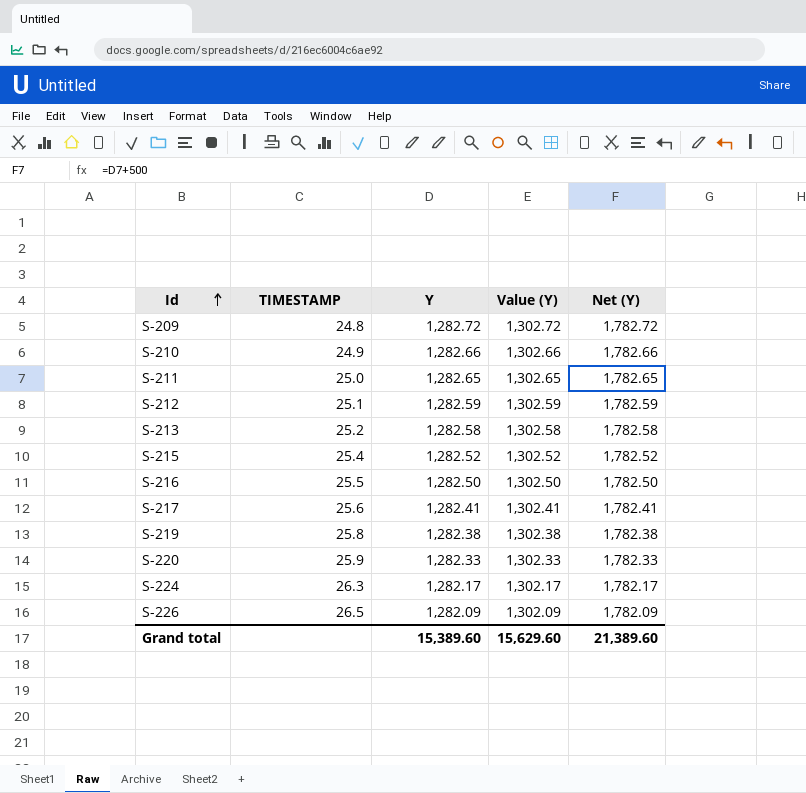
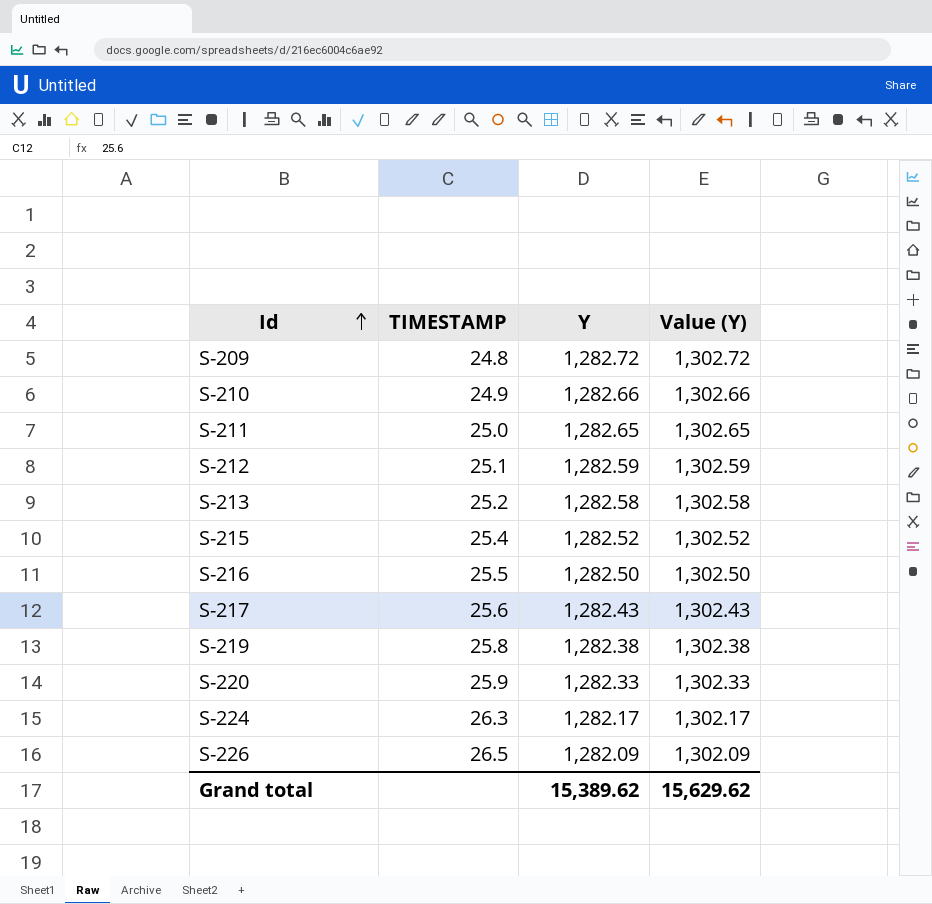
column Net (Y) | formula: [Y] + 500 -> none
S-217 | Y: 1,282.41 -> 1,282.43
S-217 | Value (Y): 1,302.41 -> 1,302.43
Grand total | Y: 15,389.60 -> 15,389.62
Grand total | Value (Y): 15,629.60 -> 15,629.62

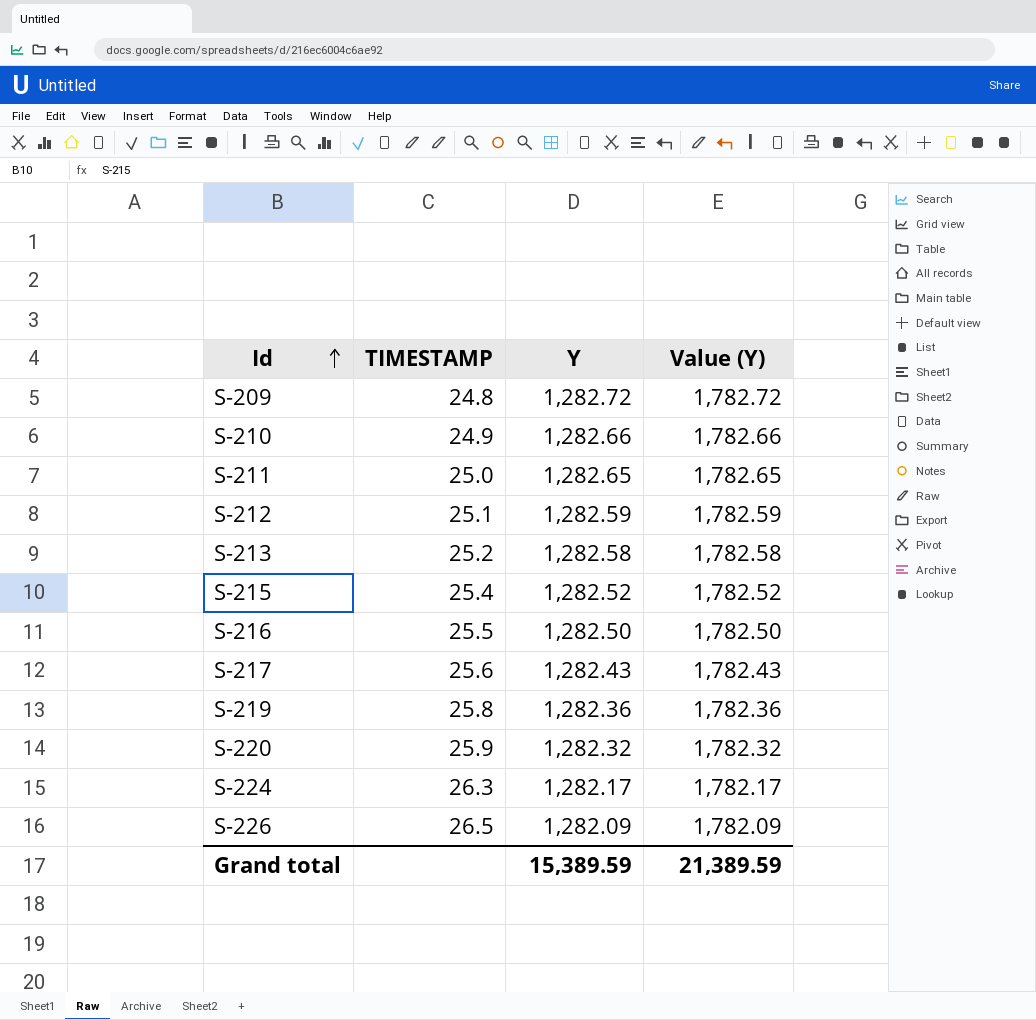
column Value (Y) | formula: [Y] + 20 -> [Y] + 500
S-219 | Y: 1,282.38 -> 1,282.36
S-220 | Y: 1,282.33 -> 1,282.32
Grand total | Y: 15,389.62 -> 15,389.59
Grand total | Value (Y): 15,629.62 -> 21,389.59

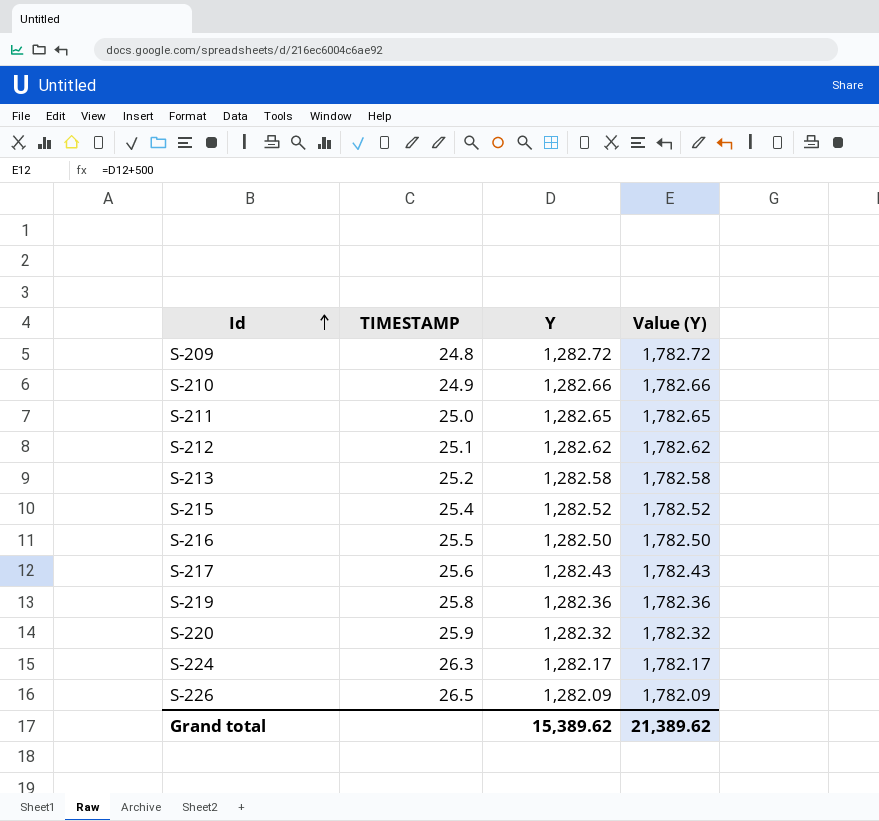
S-212 | Y: 1,282.59 -> 1,282.62
S-212 | Value (Y): 1,782.59 -> 1,782.62
Grand total | Y: 15,389.59 -> 15,389.62
Grand total | Value (Y): 21,389.59 -> 21,389.62

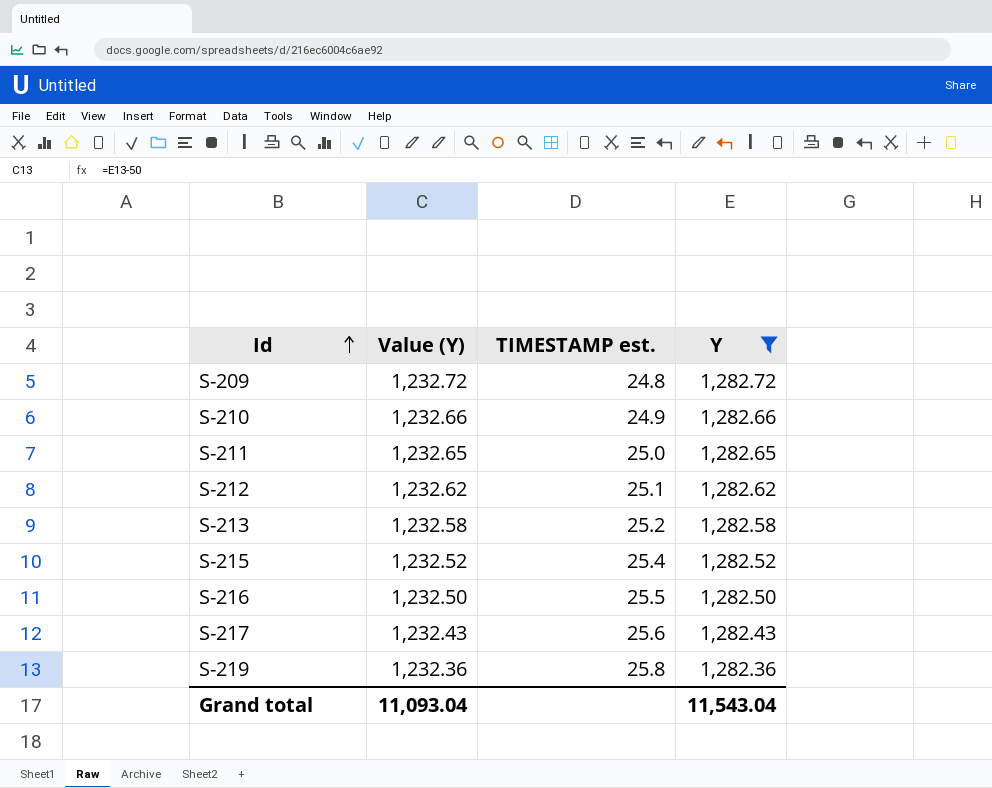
filter: none -> Y >= 1,282.36
column Value (Y) | formula: [Y] + 500 -> [Y] - 50
column Value (Y) | position: 4 -> 2
column name: TIMESTAMP -> TIMESTAMP est.
Grand total | Value (Y): 21,389.62 -> 11,093.04
Grand total | Y: 15,389.62 -> 11,543.04

